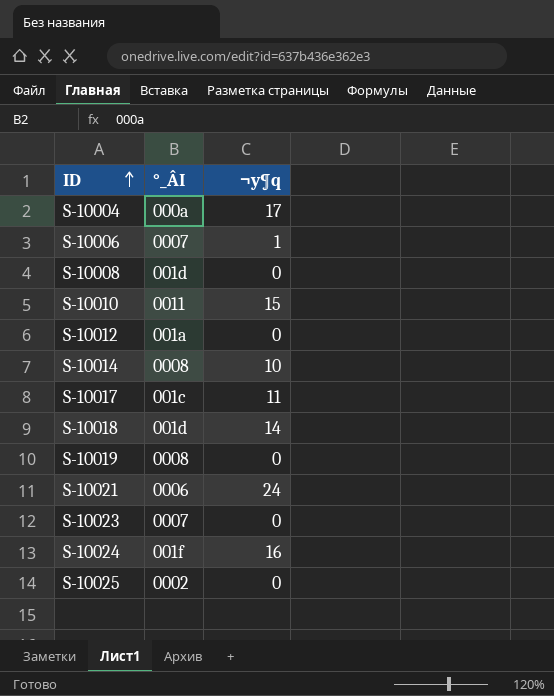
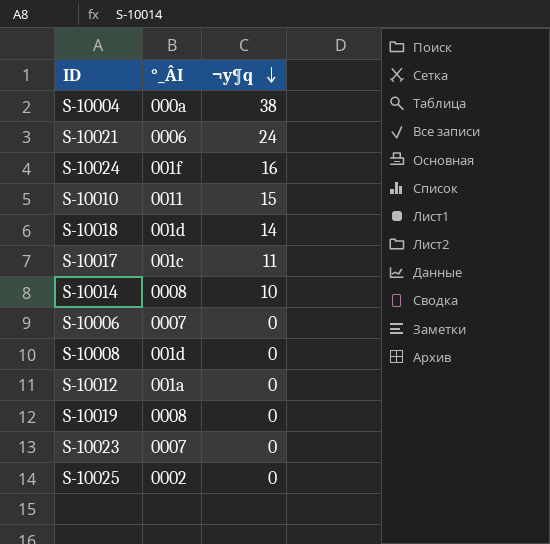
row order: ID ascending -> ¬y¶q descending
S-10004 | ¬y¶q: 17 -> 38
S-10006 | ¬y¶q: 1 -> 0

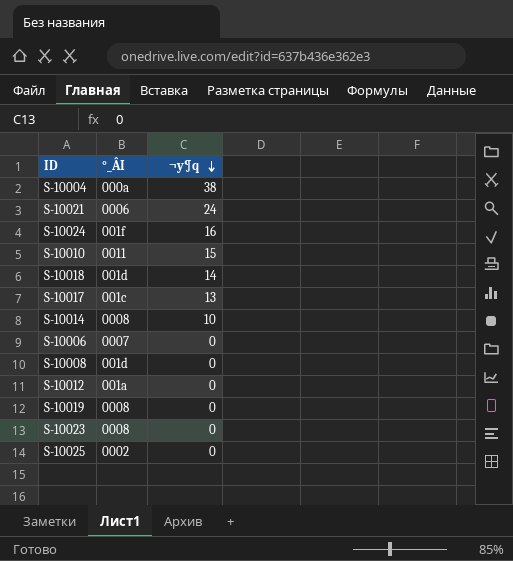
S-10017 | ¬y¶q: 11 -> 13
S-10023 | °_ÂI: 0007 -> 0008

